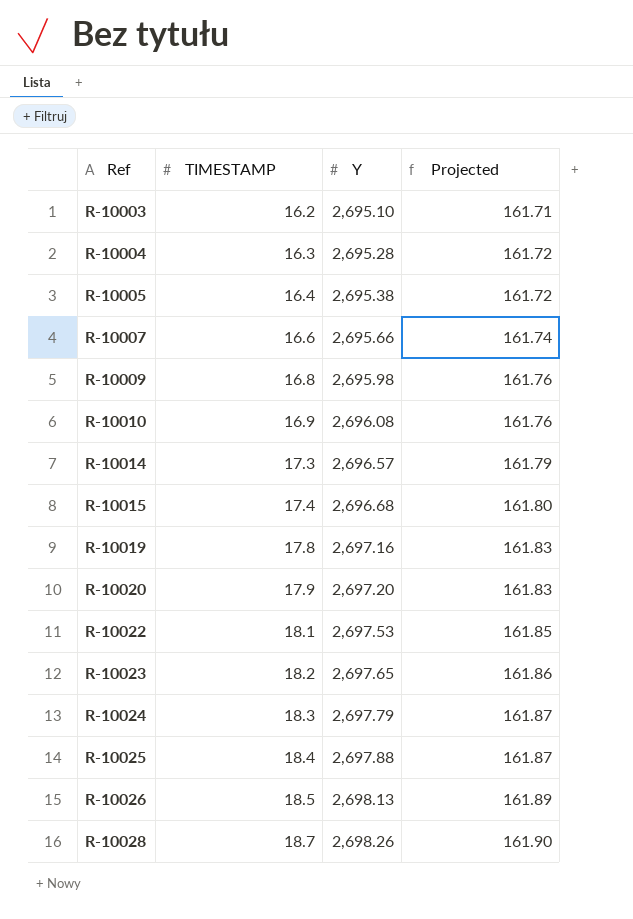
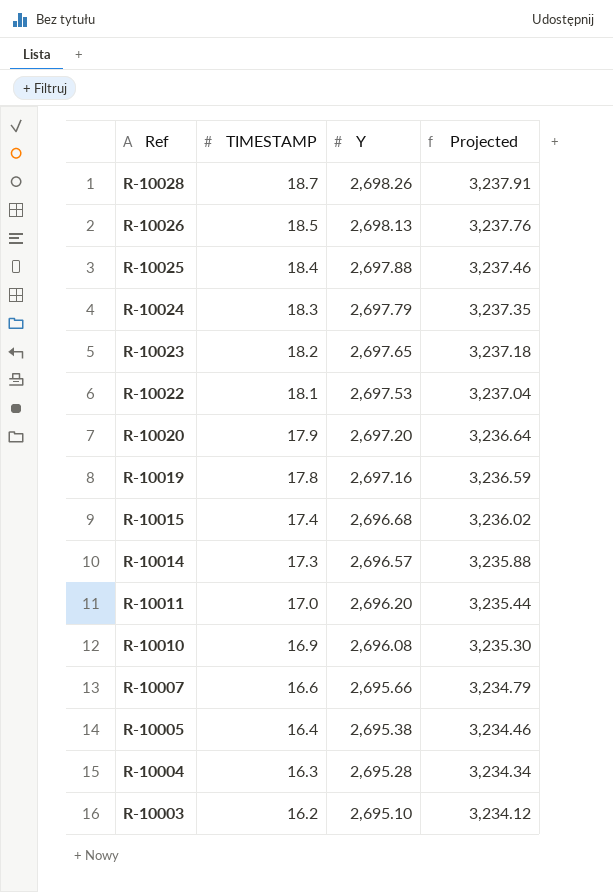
row order: Ref ascending -> Ref descending
column Projected | formula: [Y] * 0.06 -> [Y] * 1.2
row R-10009: 16.8 | 2,695.98 | 161.76 -> none
row R-10011: none -> 17.0 | 2,696.20 | 3,235.44

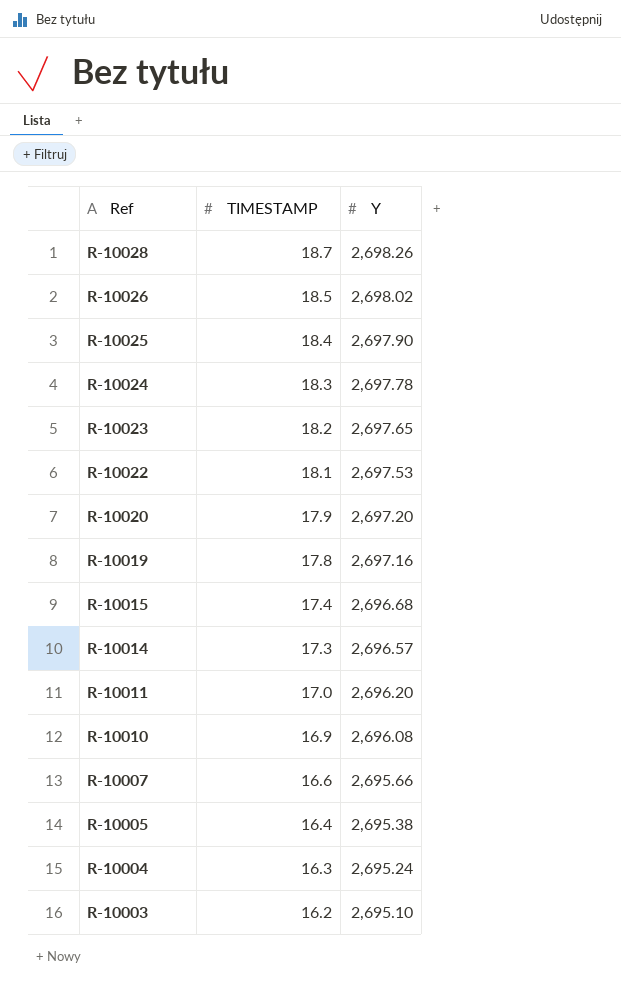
column Projected | formula: [Y] * 1.2 -> none
R-10026 | Y: 2,698.13 -> 2,698.02
R-10025 | Y: 2,697.88 -> 2,697.90
R-10024 | Y: 2,697.79 -> 2,697.78
R-10004 | Y: 2,695.28 -> 2,695.24

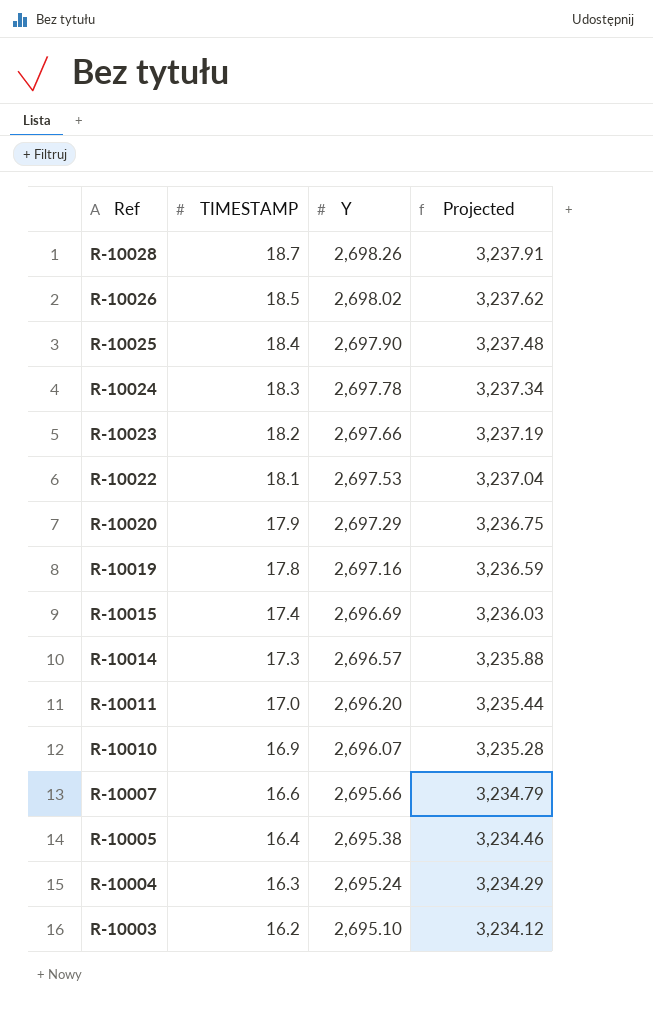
column Projected | formula: none -> [Y] * 1.2
R-10023 | Y: 2,697.65 -> 2,697.66
R-10020 | Y: 2,697.20 -> 2,697.29
R-10015 | Y: 2,696.68 -> 2,696.69
R-10010 | Y: 2,696.08 -> 2,696.07

